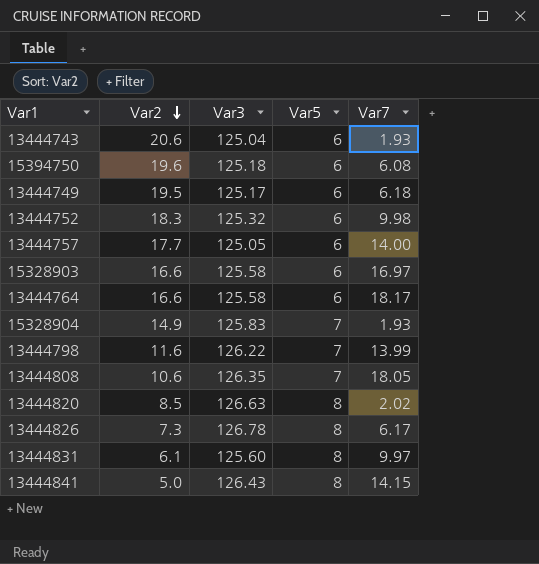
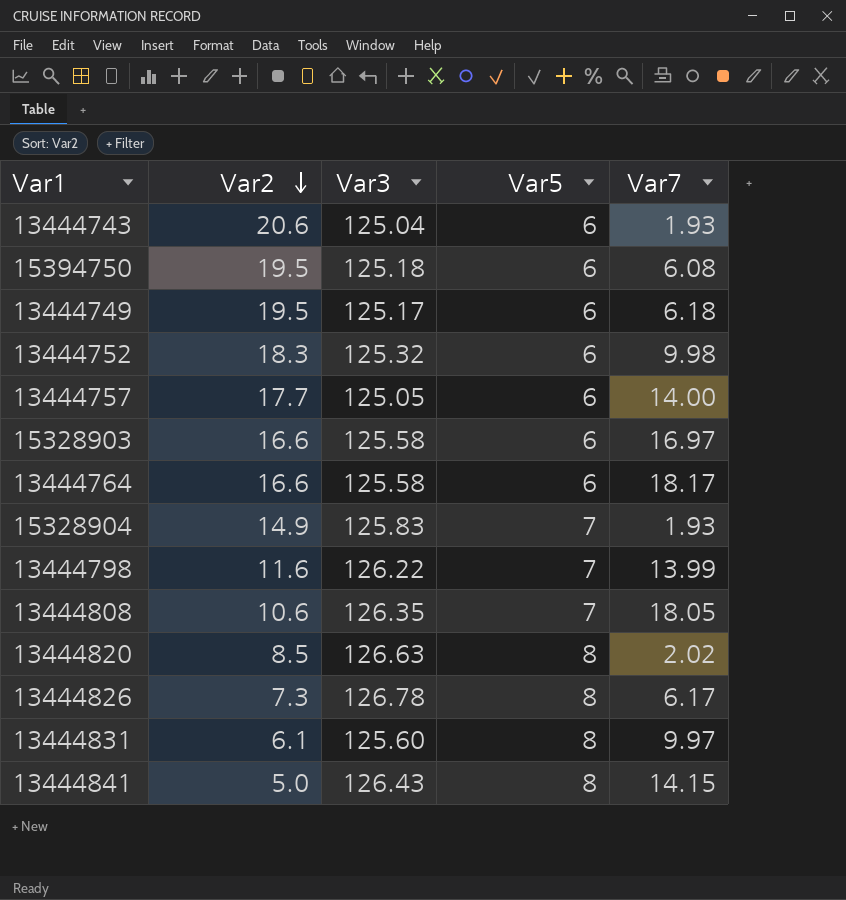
15394750 | Var2: 19.6 -> 19.5

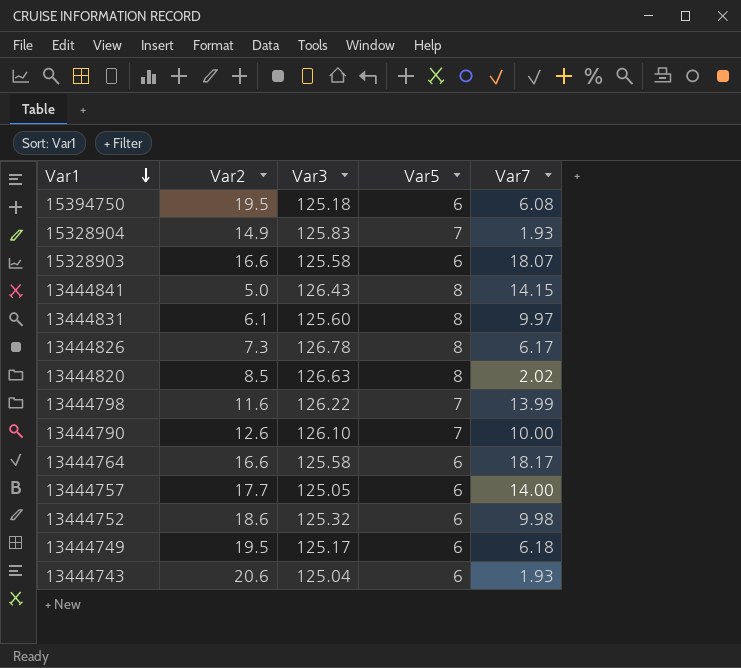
row order: Var2 descending -> Var1 descending
row 13444808: 10.6 | 126.35 | 7 | 18.05 -> none
15328903 | Var7: 16.97 -> 18.07
row 13444790: none -> 12.6 | 126.10 | 7 | 10.00
13444752 | Var2: 18.3 -> 18.6

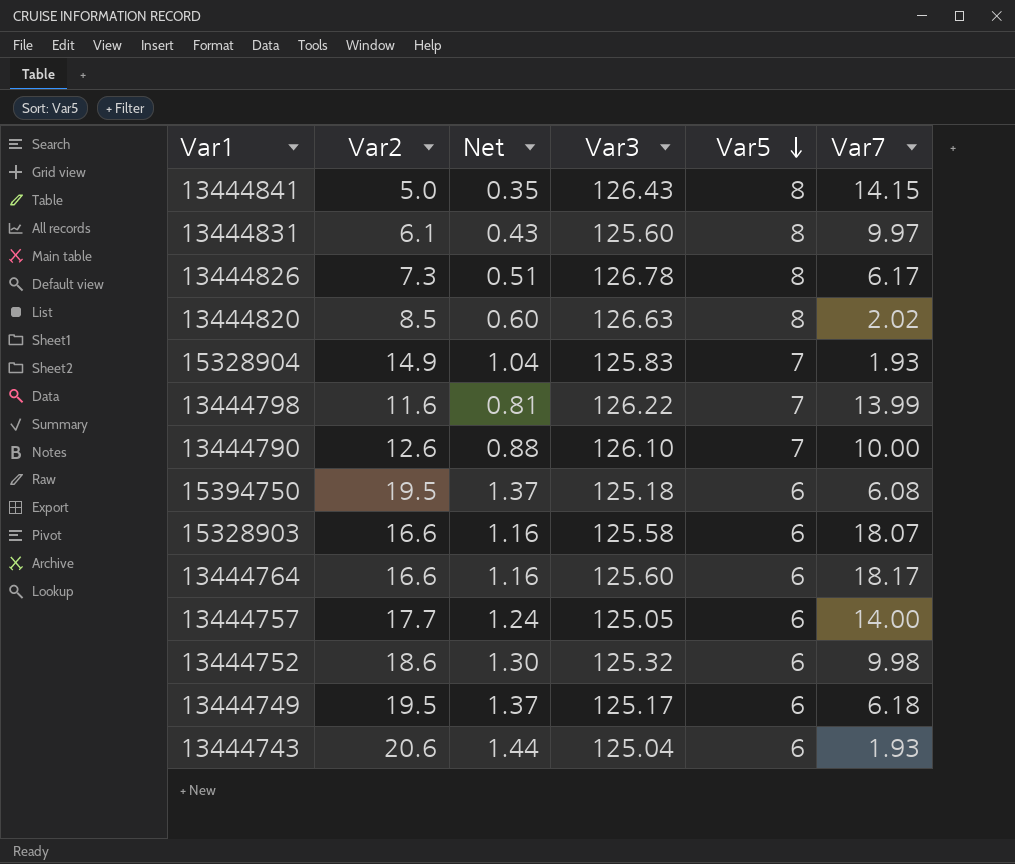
row order: Var1 descending -> Var5 descending
column Net | formula: none -> [Var2] * 0.07
13444764 | Var3: 125.58 -> 125.60

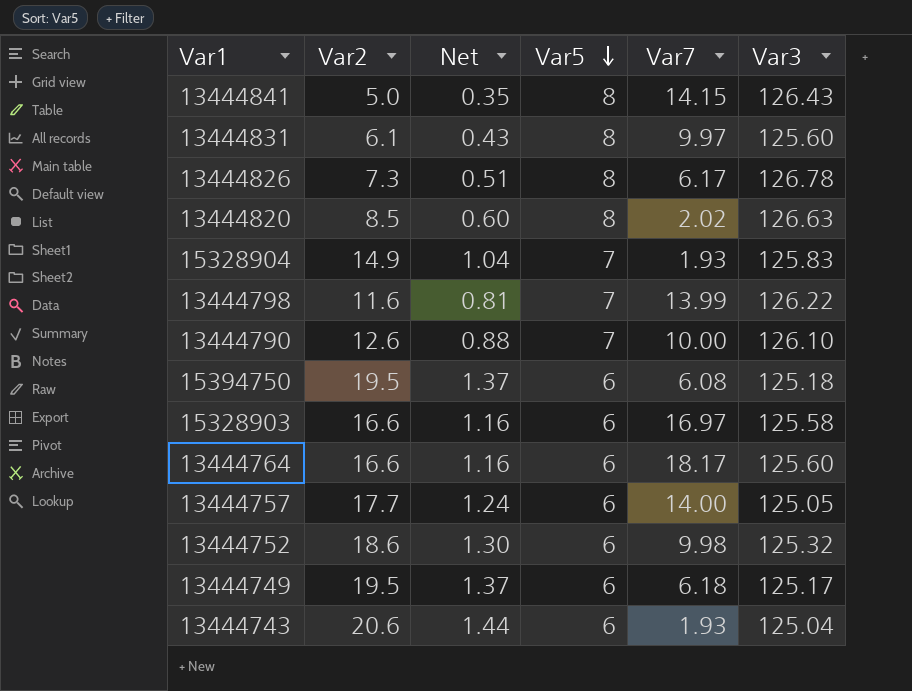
column Var3 | position: 4 -> 6
15328903 | Var7: 18.07 -> 16.97

